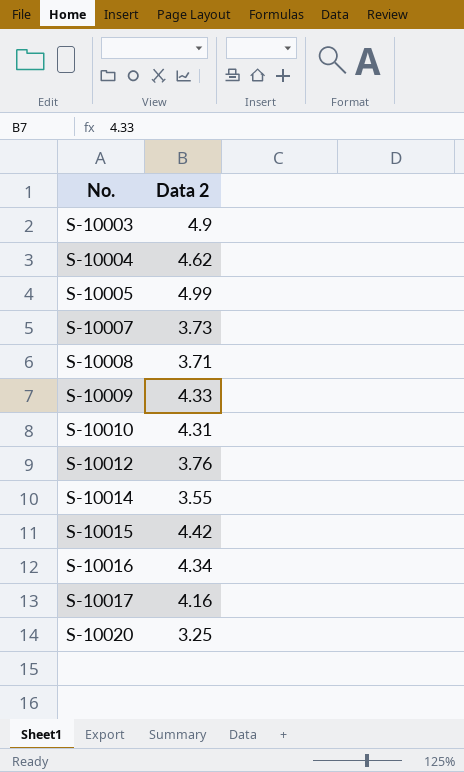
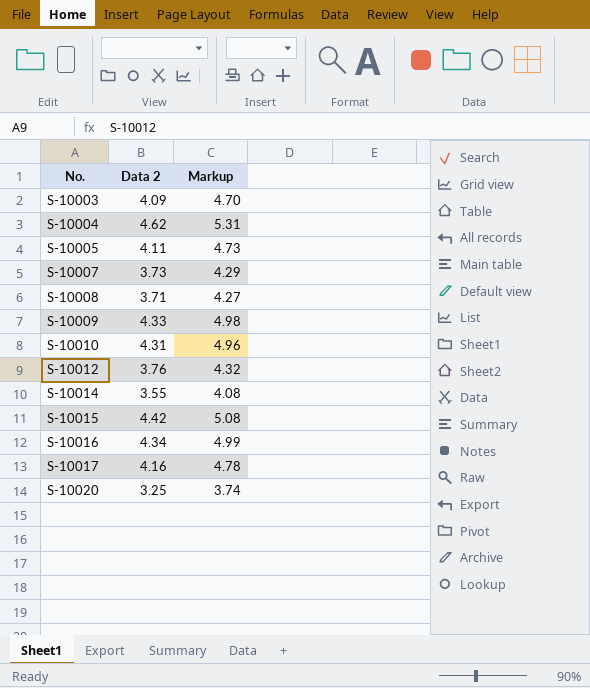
column Markup | formula: none -> [Data 2] * 1.15
S-10003 | Data 2: 4.9 -> 4.09
S-10005 | Data 2: 4.99 -> 4.11

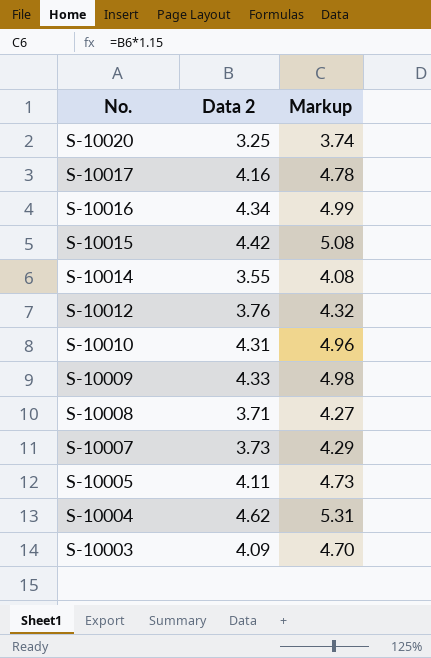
row order: No. ascending -> No. descending

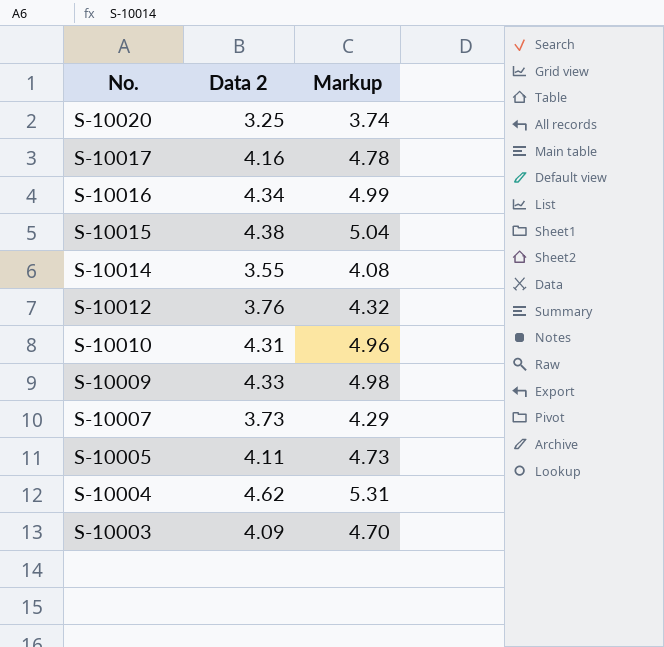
row S-10008: 3.71 | 4.27 -> none
S-10015 | Data 2: 4.42 -> 4.38
S-10015 | Markup: 5.08 -> 5.04

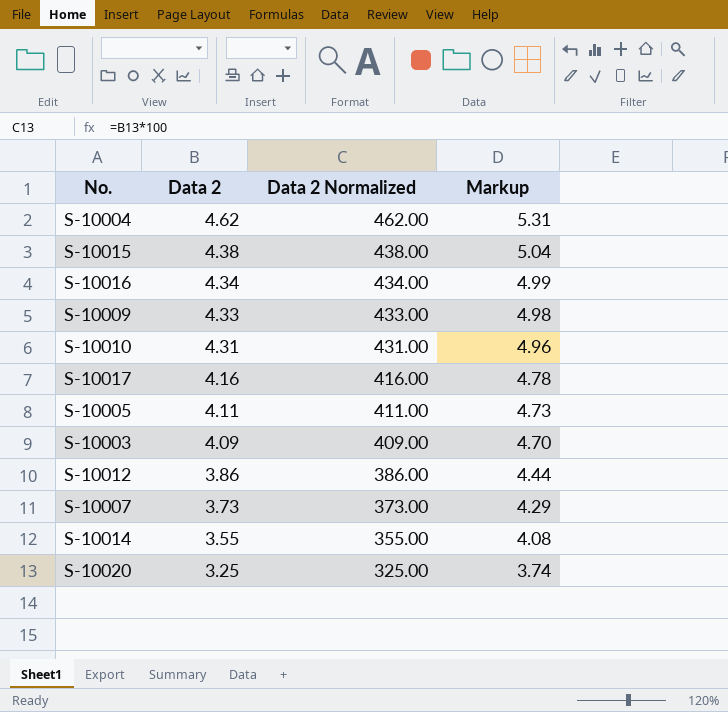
row order: No. descending -> Data 2 descending
column Data 2 Normalized | formula: none -> [Data 2] * 100
S-10012 | Data 2: 3.76 -> 3.86
S-10012 | Markup: 4.32 -> 4.44

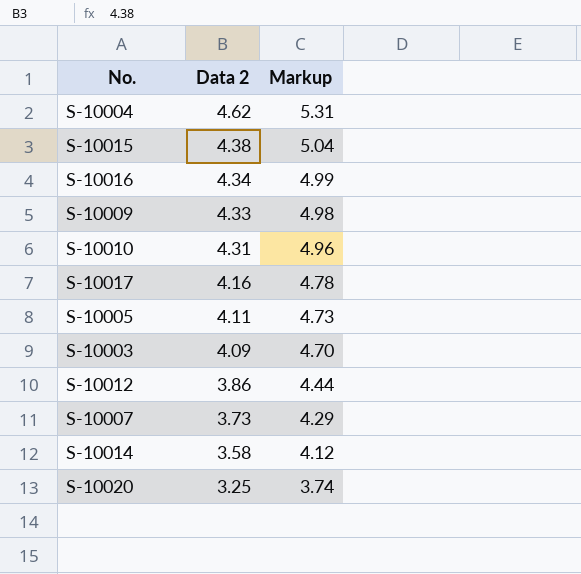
column Data 2 Normalized | formula: [Data 2] * 100 -> none
S-10014 | Data 2: 3.55 -> 3.58
S-10014 | Markup: 4.08 -> 4.12

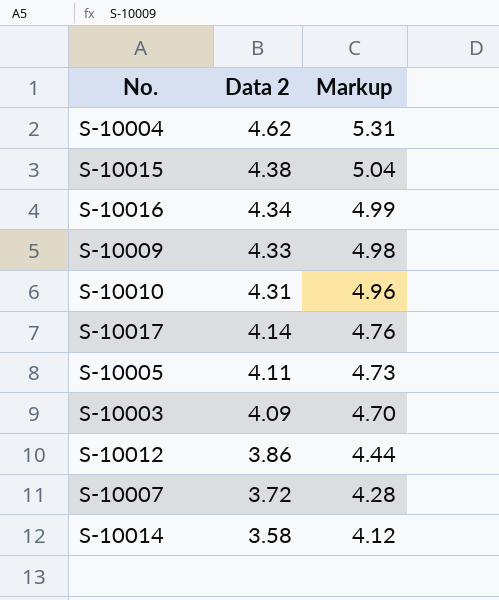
row S-10020: 3.25 | 3.74 -> none
S-10017 | Data 2: 4.16 -> 4.14
S-10017 | Markup: 4.78 -> 4.76
S-10007 | Data 2: 3.73 -> 3.72
S-10007 | Markup: 4.29 -> 4.28

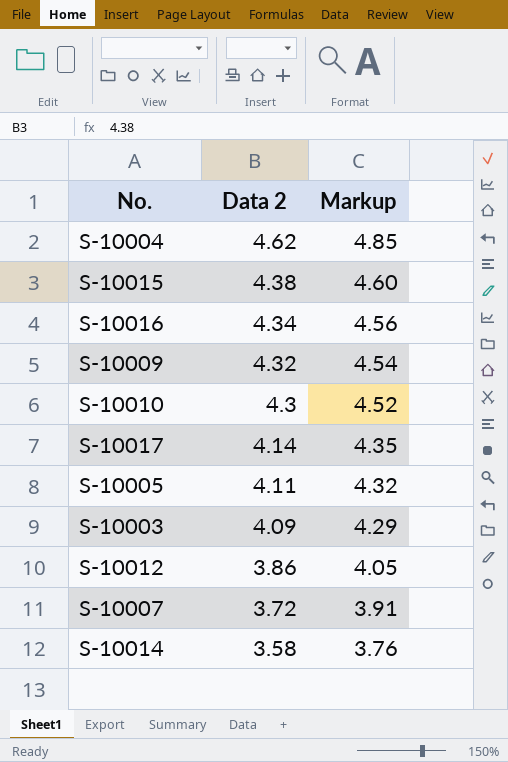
column Markup | formula: [Data 2] * 1.15 -> [Data 2] * 1.05
S-10009 | Data 2: 4.33 -> 4.32
S-10010 | Data 2: 4.31 -> 4.3

